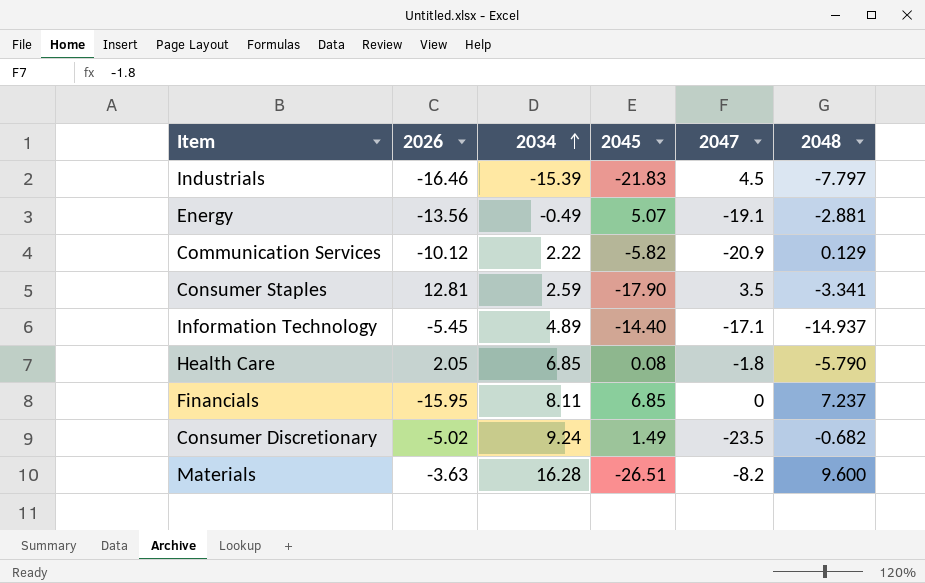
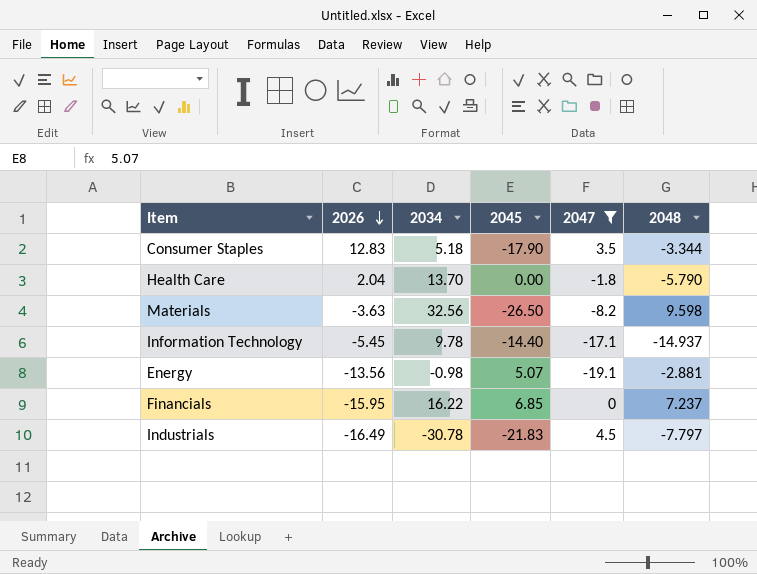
filter: none -> 2047 >= -19.1
row order: 2034 ascending -> 2026 descending
Consumer Staples | 2026: 12.81 -> 12.83
Consumer Staples | 2034: 2.59 -> 5.18
Consumer Staples | 2048: -3.341 -> -3.344
Health Care | 2026: 2.05 -> 2.04
Health Care | 2034: 6.85 -> 13.70
Health Care | 2045: 0.08 -> 0.00
Materials | 2034: 16.28 -> 32.56
Materials | 2045: -26.51 -> -26.50
Materials | 2048: 9.600 -> 9.598
Information Technology | 2034: 4.89 -> 9.78
Energy | 2034: -0.49 -> -0.98
Financials | 2034: 8.11 -> 16.22
Industrials | 2026: -16.46 -> -16.49
Industrials | 2034: -15.39 -> -30.78

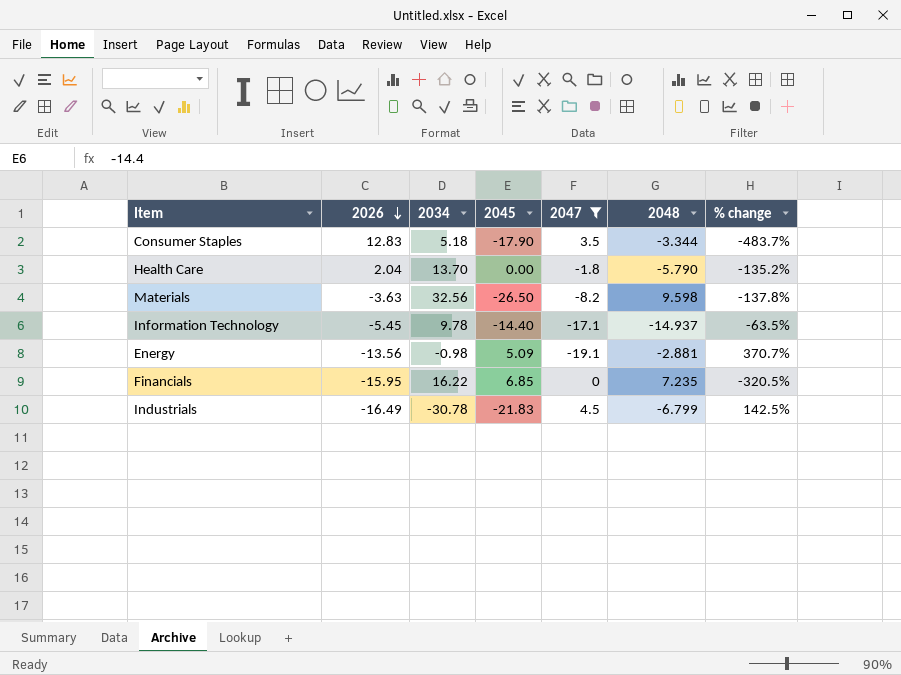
column % change | formula: none -> ([2026] - [2048]) / [2048]
Energy | 2045: 5.07 -> 5.09
Financials | 2048: 7.237 -> 7.235
Industrials | 2048: -7.797 -> -6.799

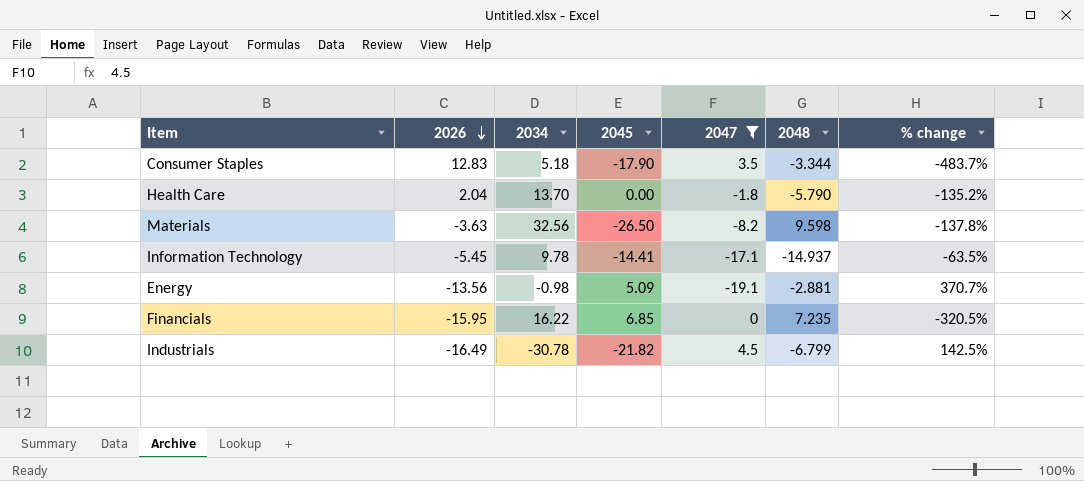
Information Technology | 2045: -14.40 -> -14.41
Industrials | 2045: -21.83 -> -21.82

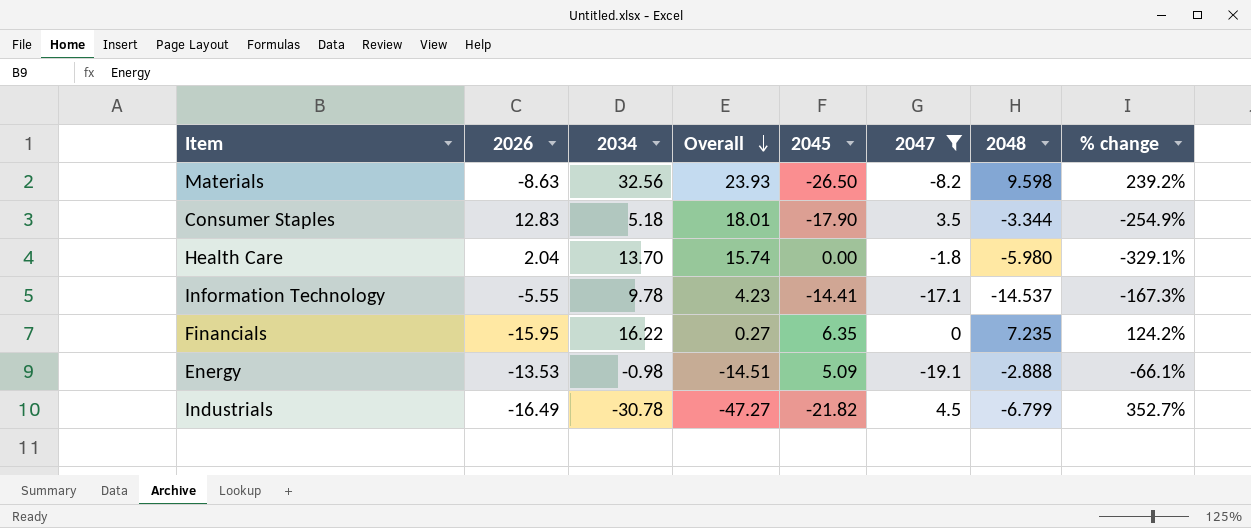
row order: 2026 descending -> Overall descending
column Overall | formula: none -> [2026] + [2034]
column % change | formula: ([2026] - [2048]) / [2048] -> ([2034] - [2048]) / [2048]
Materials | 2026: -3.63 -> -8.63
Health Care | 2048: -5.790 -> -5.980
Information Technology | 2026: -5.45 -> -5.55
Information Technology | 2048: -14.937 -> -14.537
Financials | 2045: 6.85 -> 6.35
Energy | 2026: -13.56 -> -13.53
Energy | 2048: -2.881 -> -2.888

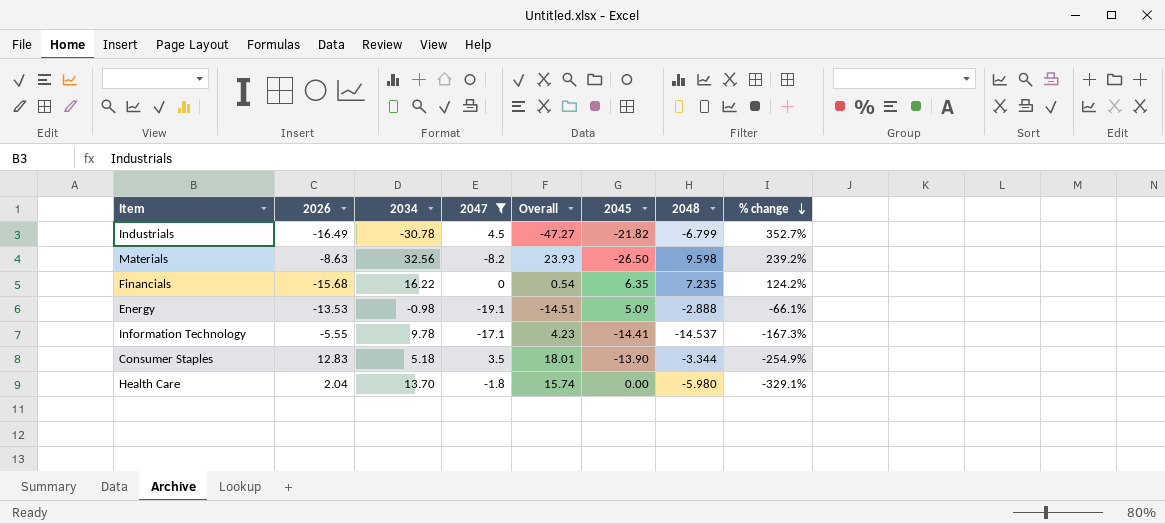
row order: Overall descending -> % change descending
column 2047 | position: 6 -> 4
Financials | 2026: -15.95 -> -15.68
Financials | Overall: 0.27 -> 0.54
Consumer Staples | 2045: -17.90 -> -13.90

